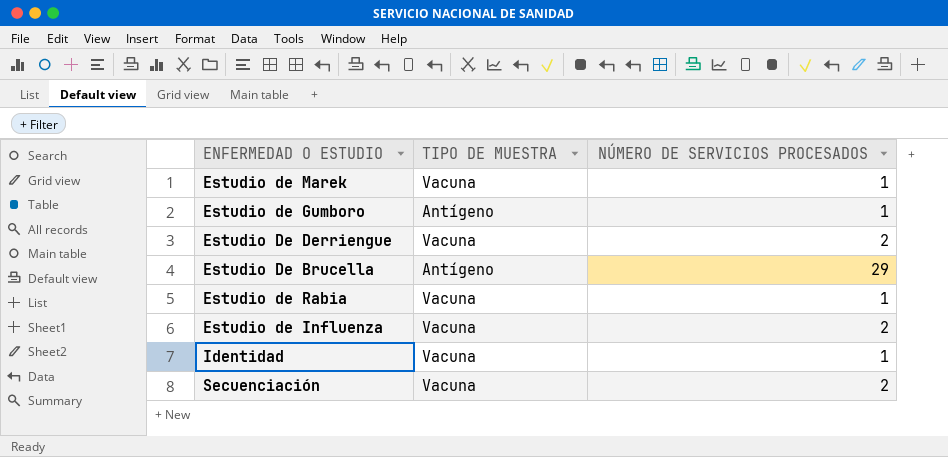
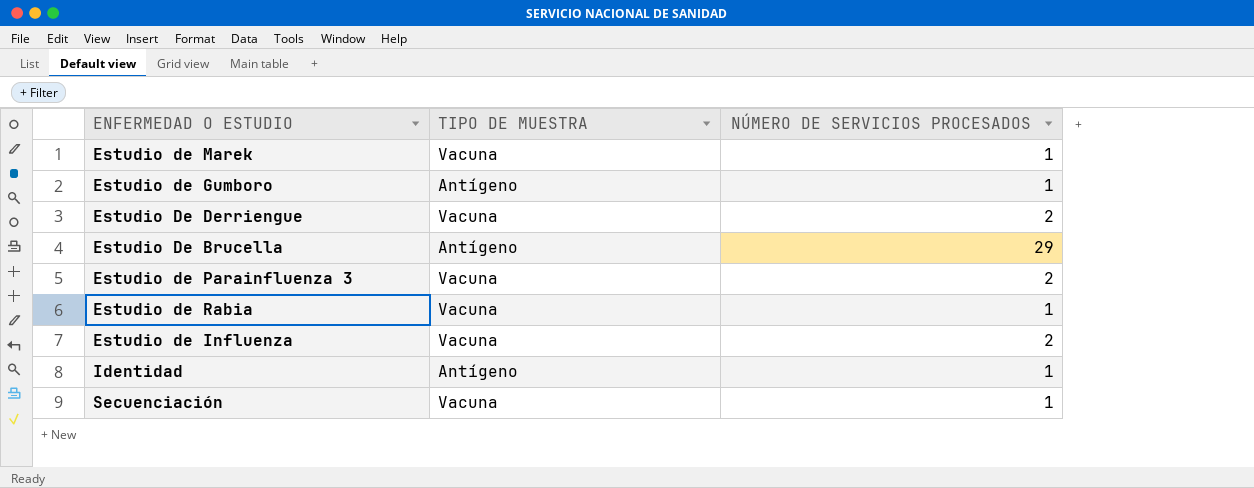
row Estudio de Parainfluenza 3: none -> Vacuna | 2
Identidad | TIPO DE MUESTRA: Vacuna -> Antígeno
Secuenciación | NÚMERO DE SERVICIOS PROCESADOS: 2 -> 1

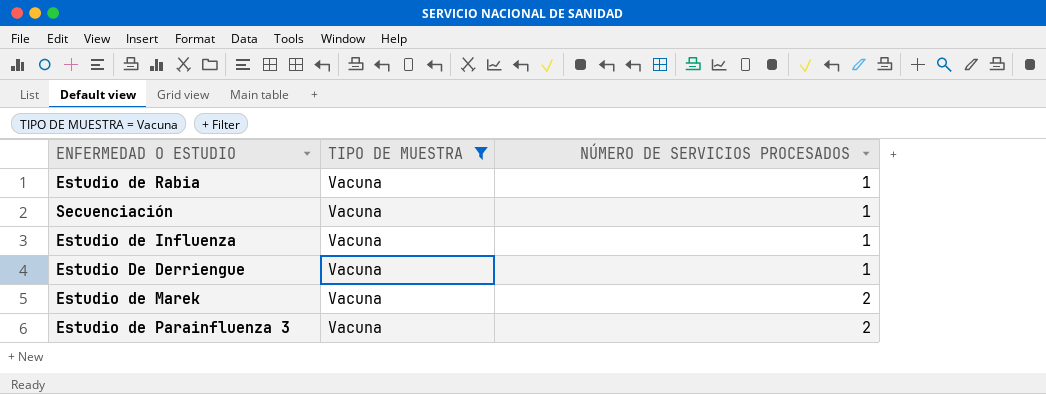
filter: none -> TIPO DE MUESTRA = Vacuna
row order: none -> NÚMERO DE SERVICIOS PROCESADOS ascending
Estudio de Influenza | NÚMERO DE SERVICIOS PROCESADOS: 2 -> 1
Estudio De Derriengue | NÚMERO DE SERVICIOS PROCESADOS: 2 -> 1
Estudio de Marek | NÚMERO DE SERVICIOS PROCESADOS: 1 -> 2

